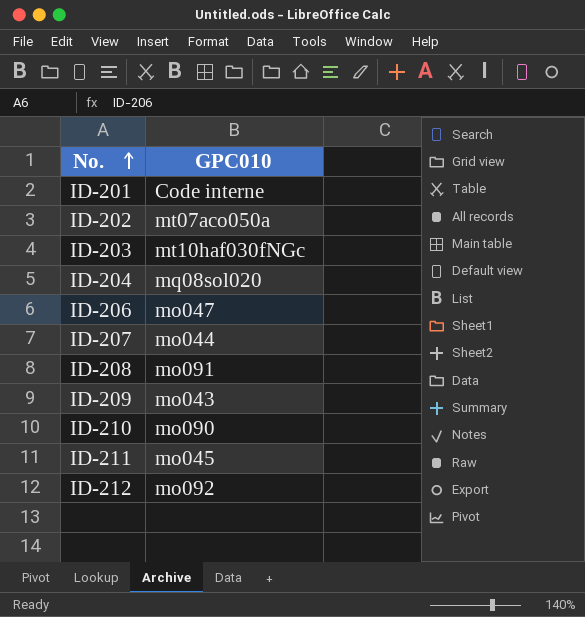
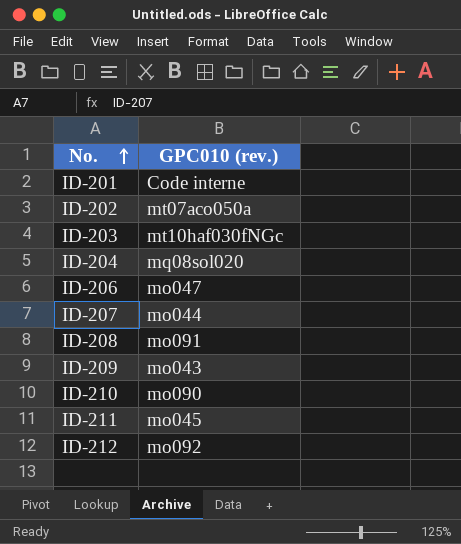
column name: GPC010 -> GPC010 (rev.)

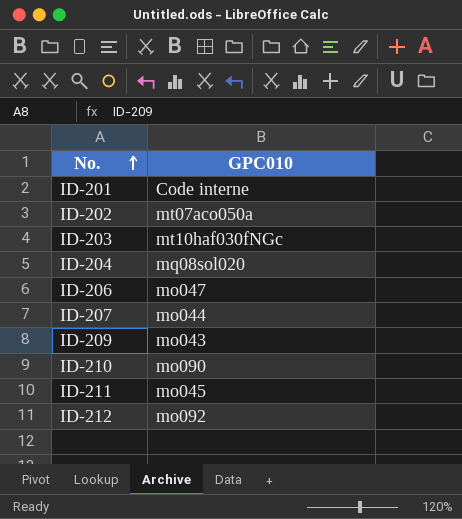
column name: GPC010 (rev.) -> GPC010
row ID-208: mo091 -> none

